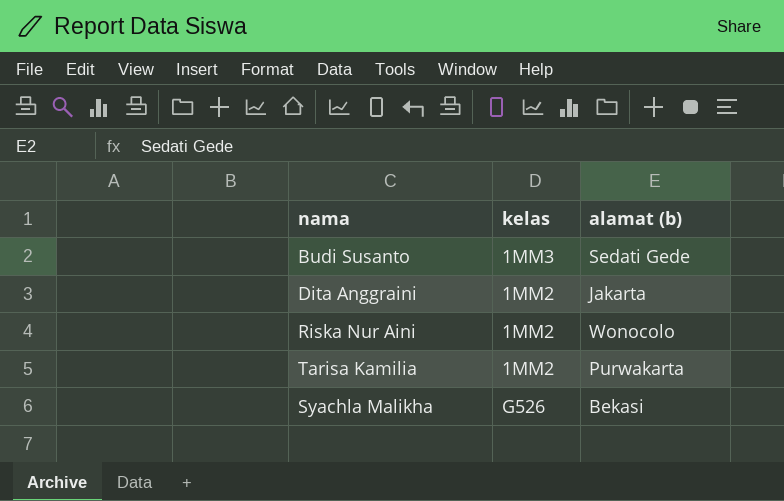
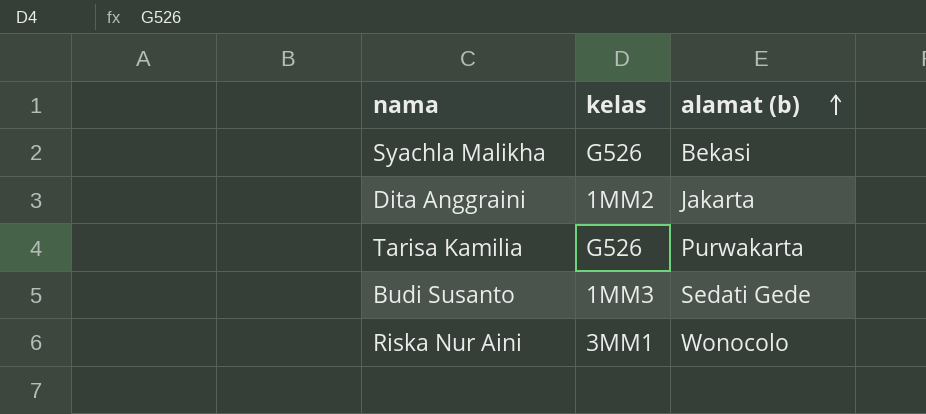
row order: none -> alamat (b) ascending
Tarisa Kamilia | kelas: 1MM2 -> G526
Riska Nur Aini | kelas: 1MM2 -> 3MM1

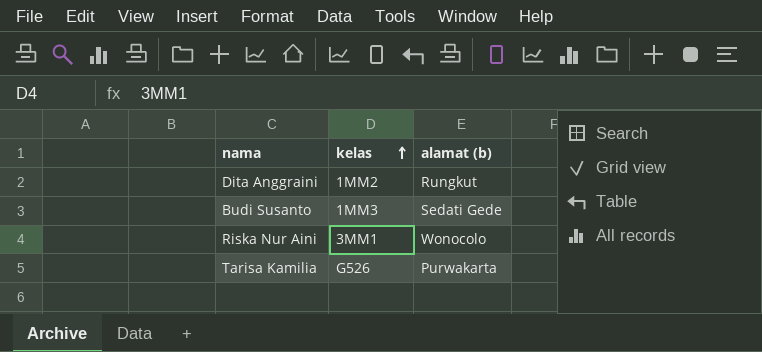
row order: alamat (b) ascending -> kelas ascending
row Syachla Malikha: G526 | Bekasi -> none
Dita Anggraini | alamat (b): Jakarta -> Rungkut

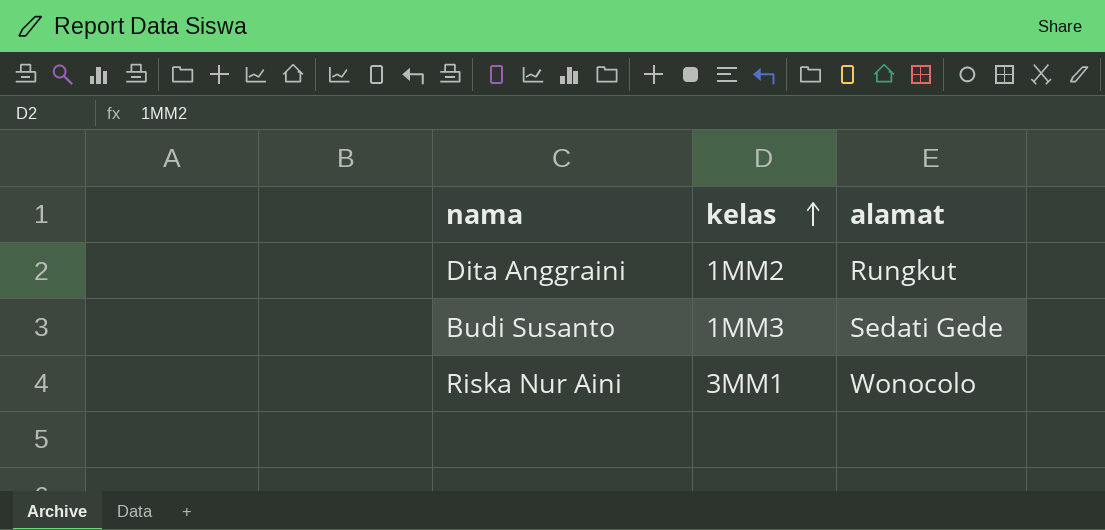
column name: alamat (b) -> alamat
row Tarisa Kamilia: G526 | Purwakarta -> none

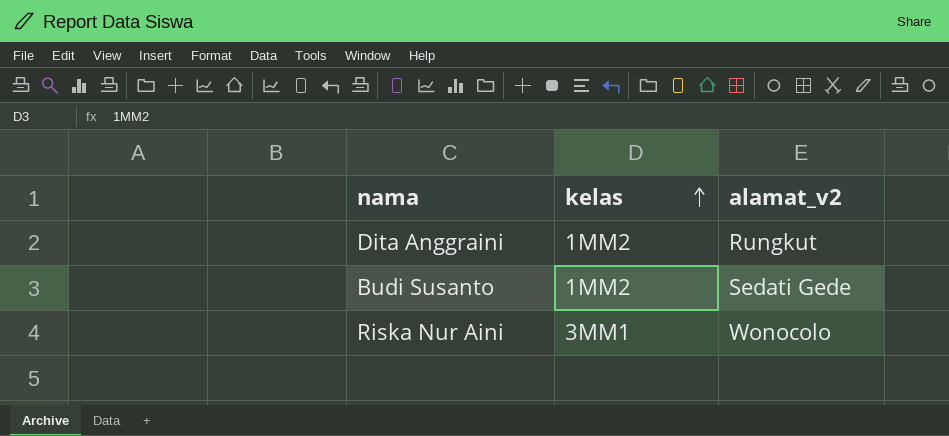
column name: alamat -> alamat_v2
Budi Susanto | kelas: 1MM3 -> 1MM2

